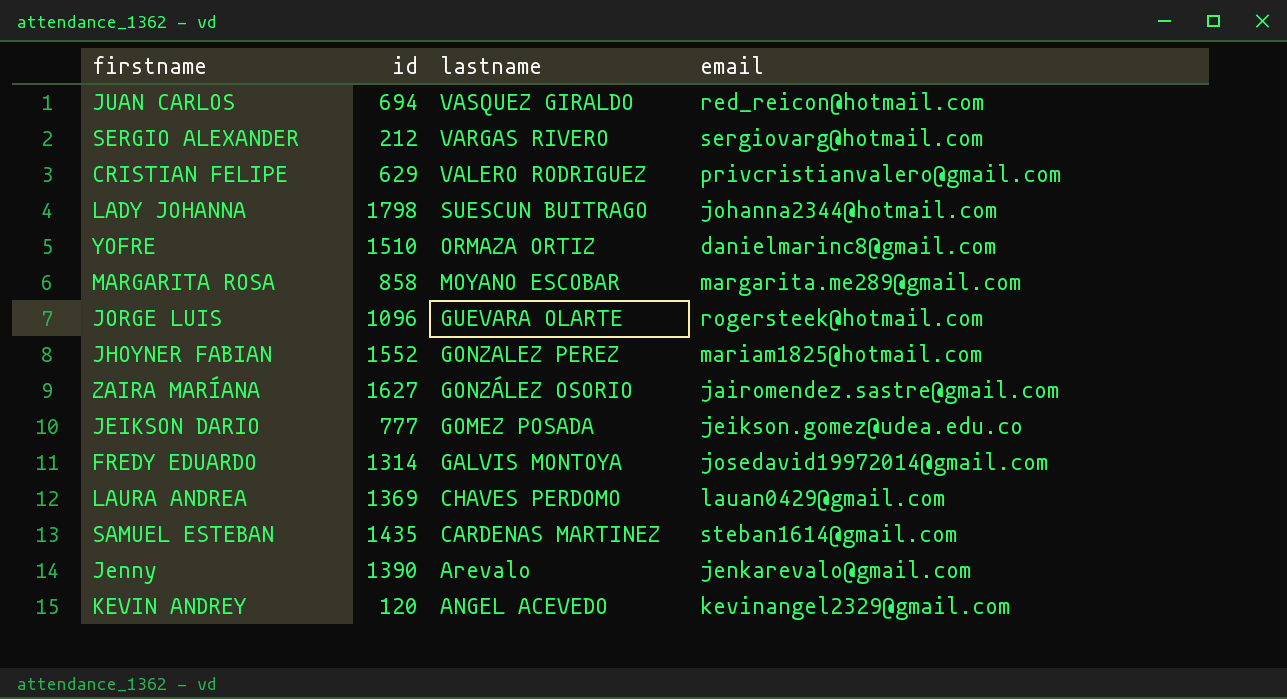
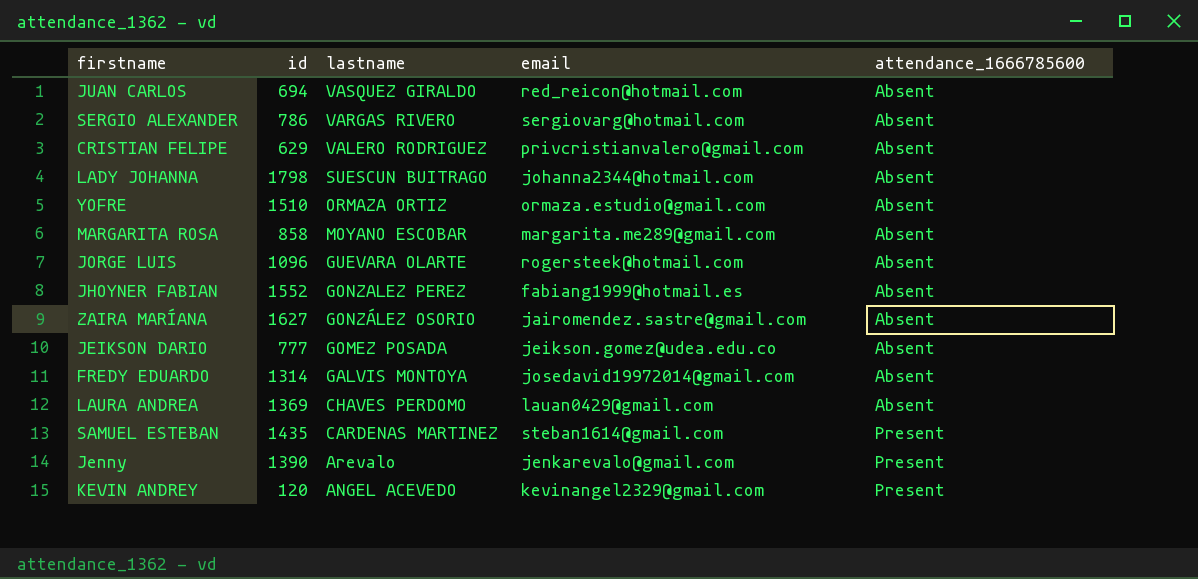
column attendance_1666785600 | position: none -> 5
SERGIO ALEXANDER | id: 212 -> 786
YOFRE | email: danielmarinc8@gmail.com -> ormaza.estudio@gmail.com
JHOYNER FABIAN | email: mariam1825@hotmail.com -> fabiang1999@hotmail.es

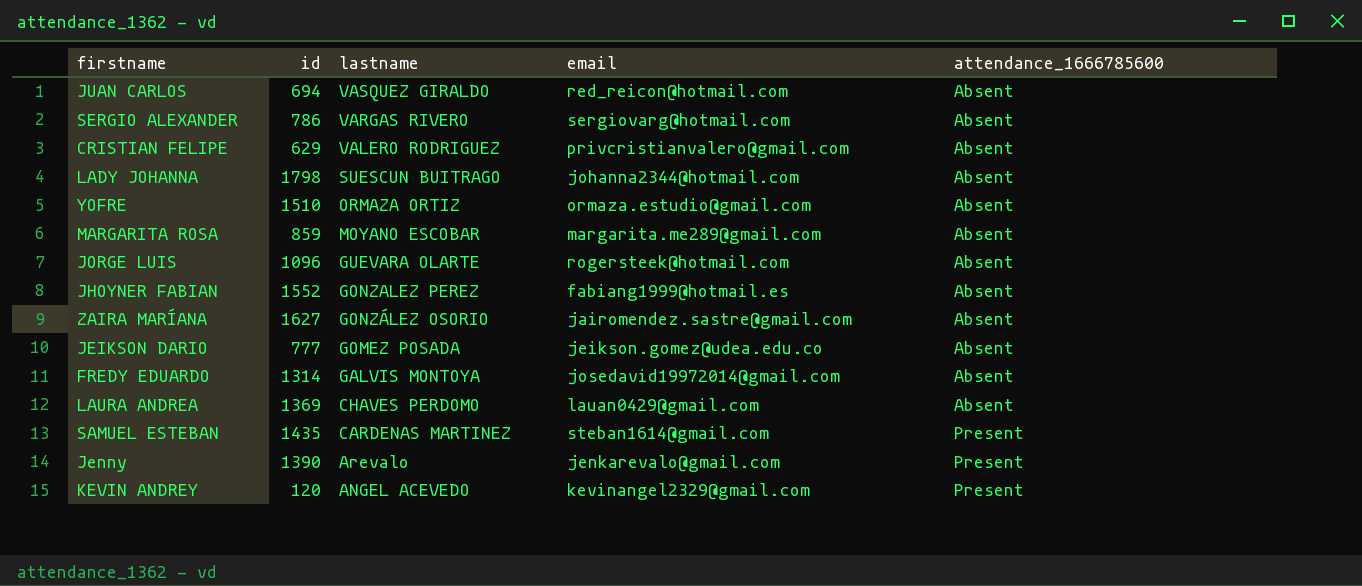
MARGARITA ROSA | id: 858 -> 859

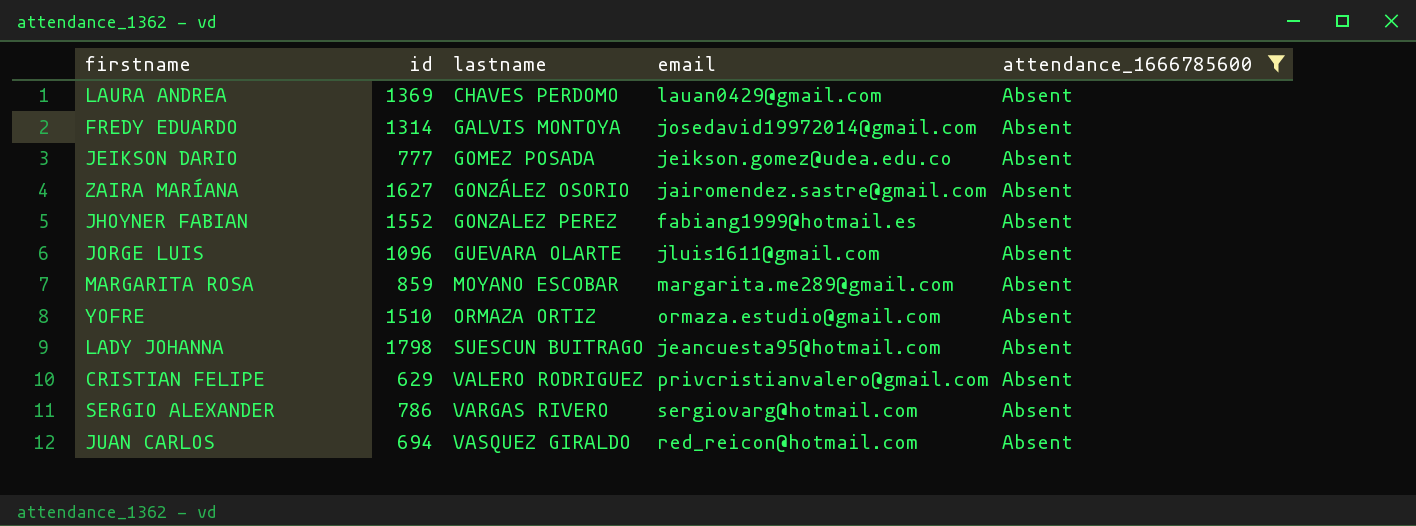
filter: none -> attendance_1666785600 = Absent
row order: lastname descending -> lastname ascending
JORGE LUIS | email: rogersteek@hotmail.com -> jluis1611@gmail.com
LADY JOHANNA | email: johanna2344@hotmail.com -> jeancuesta95@hotmail.com

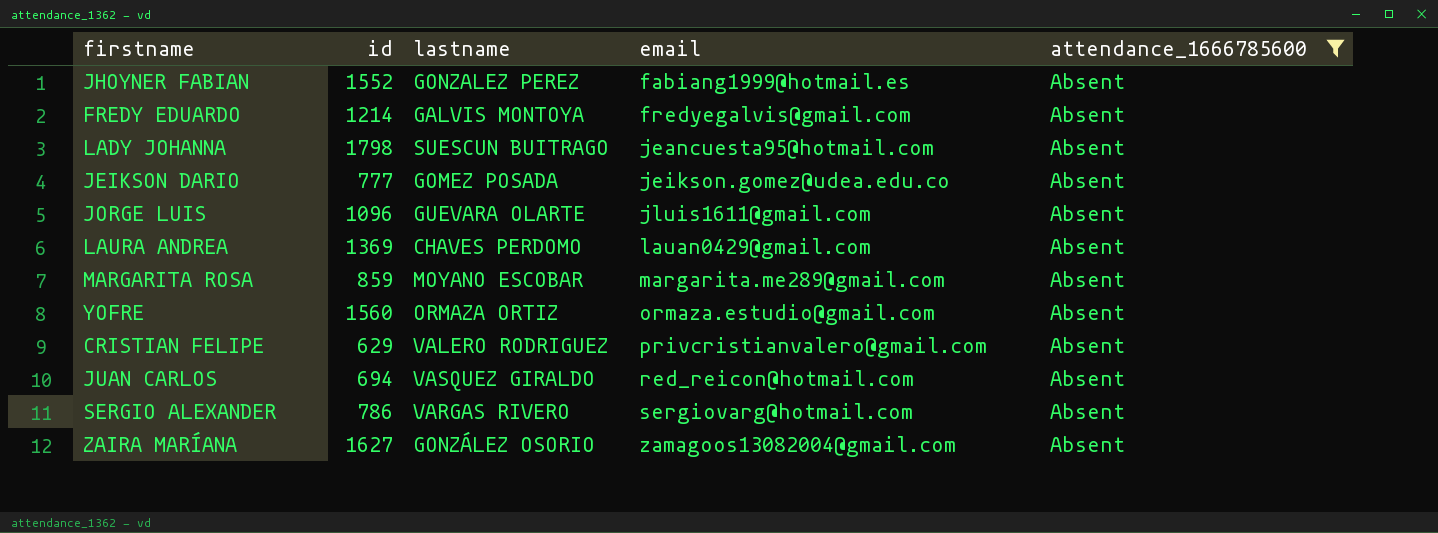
row order: lastname ascending -> email ascending
FREDY EDUARDO | id: 1314 -> 1214
FREDY EDUARDO | email: josedavid19972014@gmail.com -> fredyegalvis@gmail.com
YOFRE | id: 1510 -> 1560
ZAIRA MARÍANA | email: jairomendez.sastre@gmail.com -> zamagoos13082004@gmail.com

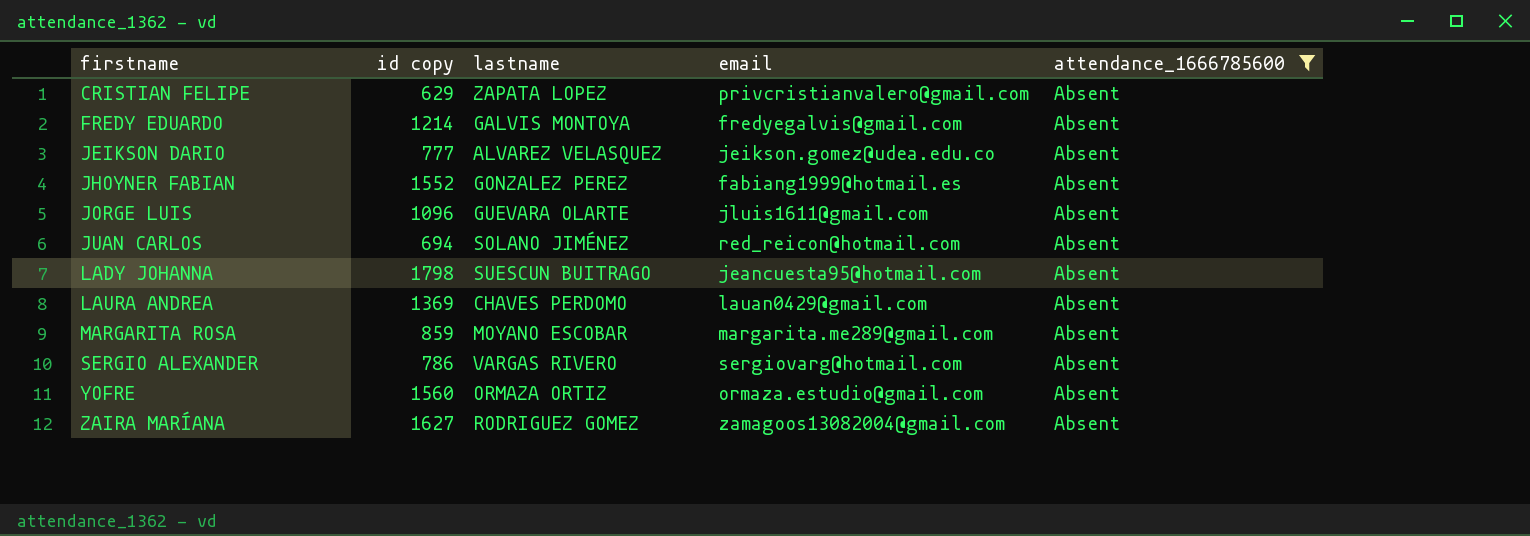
row order: email ascending -> firstname ascending
column name: id -> id copy
CRISTIAN FELIPE | lastname: VALERO RODRIGUEZ -> ZAPATA LOPEZ
JEIKSON DARIO | lastname: GOMEZ POSADA -> ALVAREZ VELASQUEZ
JUAN CARLOS | lastname: VASQUEZ GIRALDO -> SOLANO JIMÉNEZ
ZAIRA MARÍANA | lastname: GONZÁLEZ OSORIO -> RODRIGUEZ GOMEZ

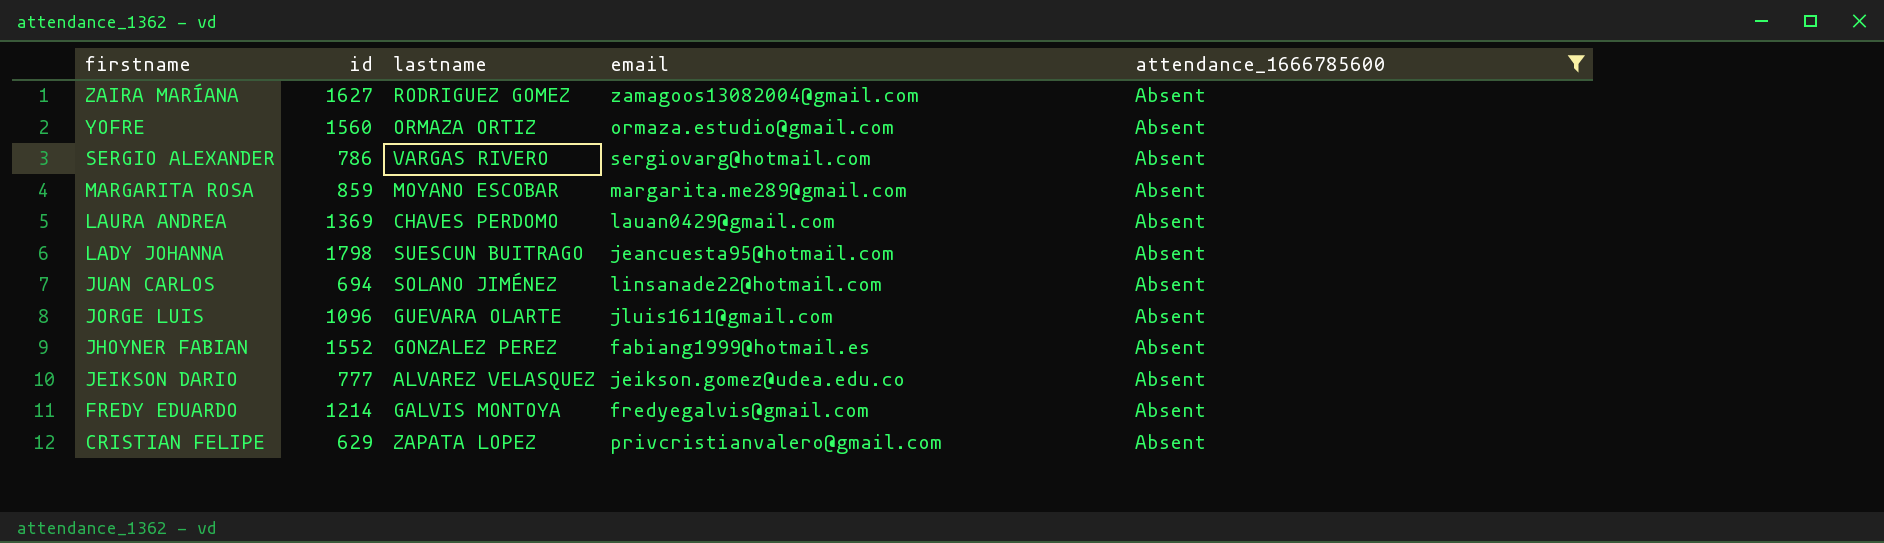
row order: firstname ascending -> firstname descending
column name: id copy -> id
JUAN CARLOS | email: red_reicon@hotmail.com -> linsanade22@hotmail.com

